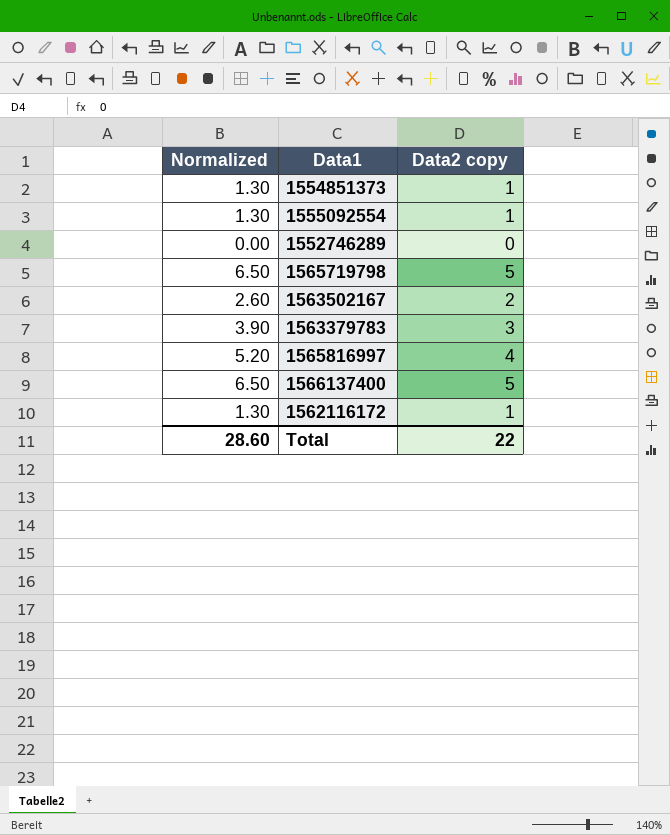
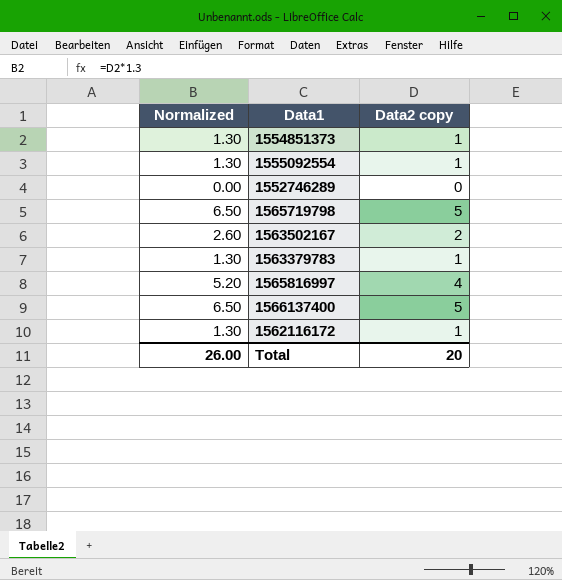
1563379783 | Normalized: 3.90 -> 1.30
1563379783 | Data2 copy: 3 -> 1
Total | Normalized: 28.60 -> 26.00
Total | Data2 copy: 22 -> 20

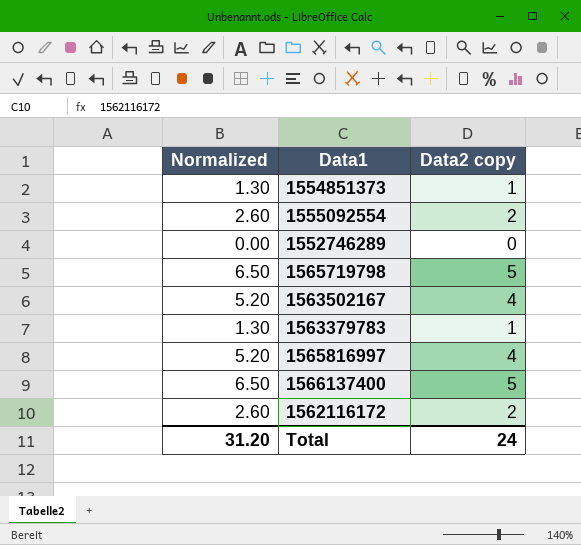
1555092554 | Normalized: 1.30 -> 2.60
1555092554 | Data2 copy: 1 -> 2
1563502167 | Normalized: 2.60 -> 5.20
1563502167 | Data2 copy: 2 -> 4
1562116172 | Normalized: 1.30 -> 2.60
1562116172 | Data2 copy: 1 -> 2
Total | Normalized: 26.00 -> 31.20
Total | Data2 copy: 20 -> 24

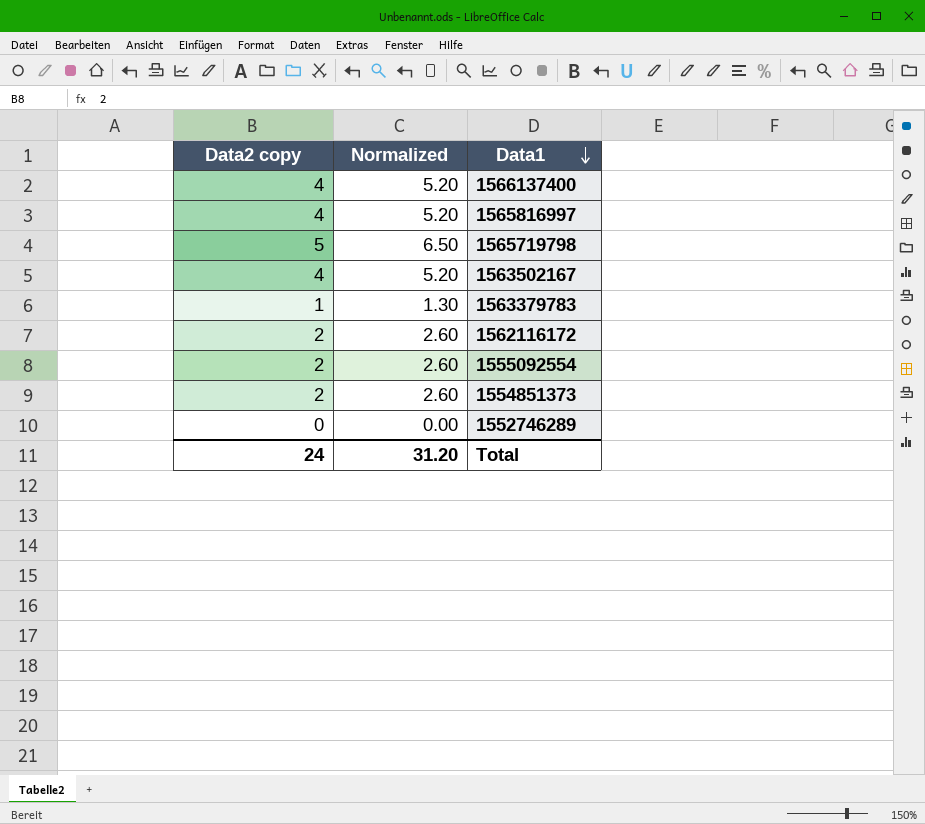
row order: none -> Data1 descending
column Data2 copy | position: 3 -> 1
1566137400 | Data2 copy: 5 -> 4
1566137400 | Normalized: 6.50 -> 5.20
1554851373 | Data2 copy: 1 -> 2
1554851373 | Normalized: 1.30 -> 2.60

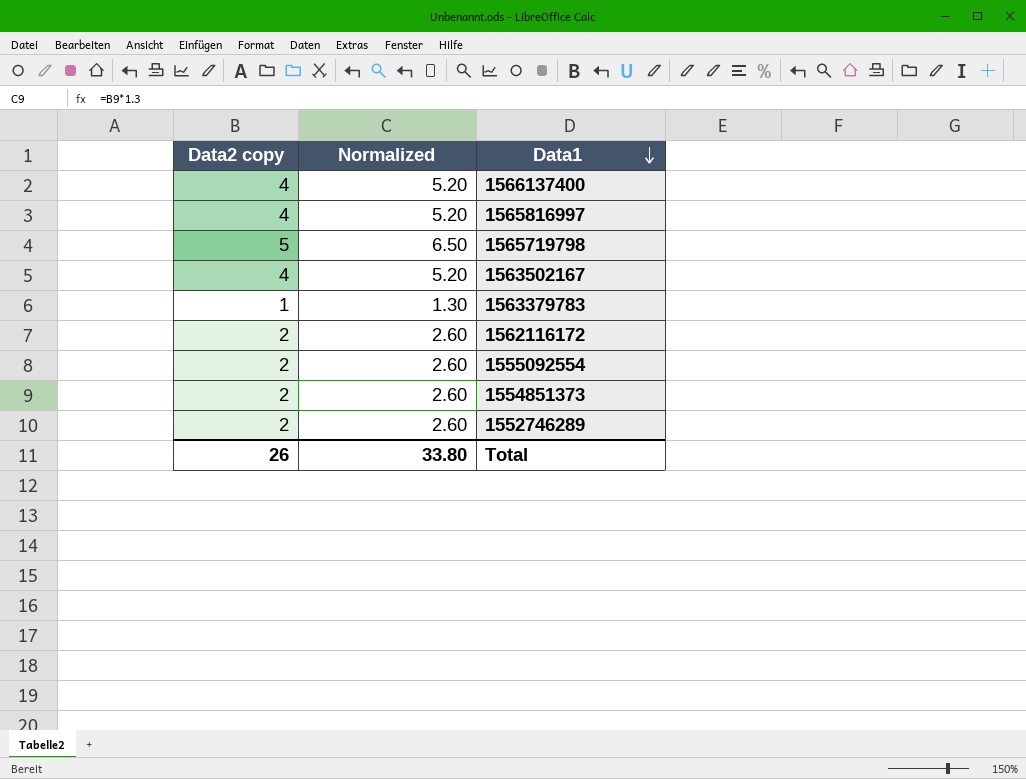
1552746289 | Data2 copy: 0 -> 2
1552746289 | Normalized: 0.00 -> 2.60
Total | Data2 copy: 24 -> 26
Total | Normalized: 31.20 -> 33.80

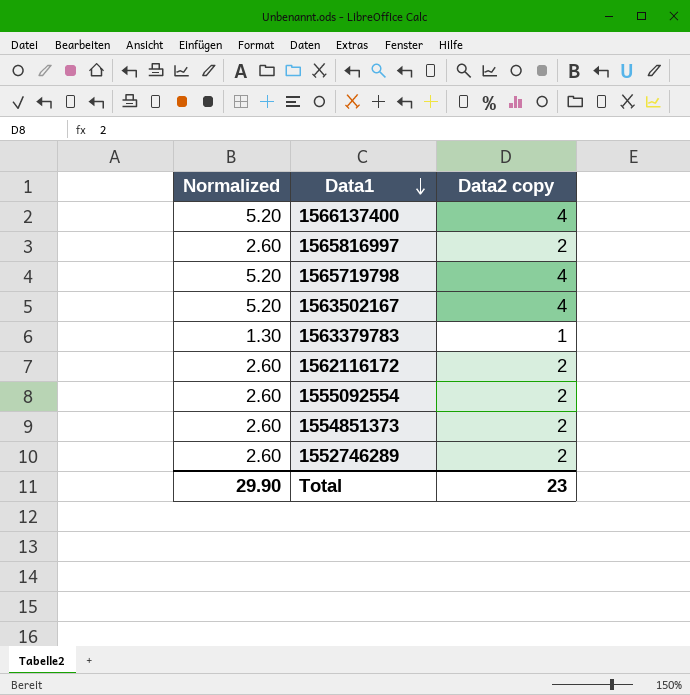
column Data2 copy | position: 1 -> 3
1565816997 | Normalized: 5.20 -> 2.60
1565816997 | Data2 copy: 4 -> 2
1565719798 | Normalized: 6.50 -> 5.20
1565719798 | Data2 copy: 5 -> 4
Total | Normalized: 33.80 -> 29.90
Total | Data2 copy: 26 -> 23

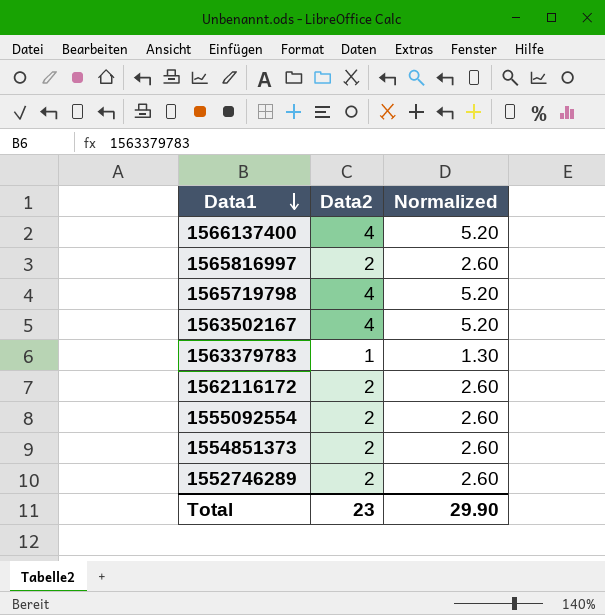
column name: Data2 copy -> Data2
column Normalized | position: 1 -> 3

